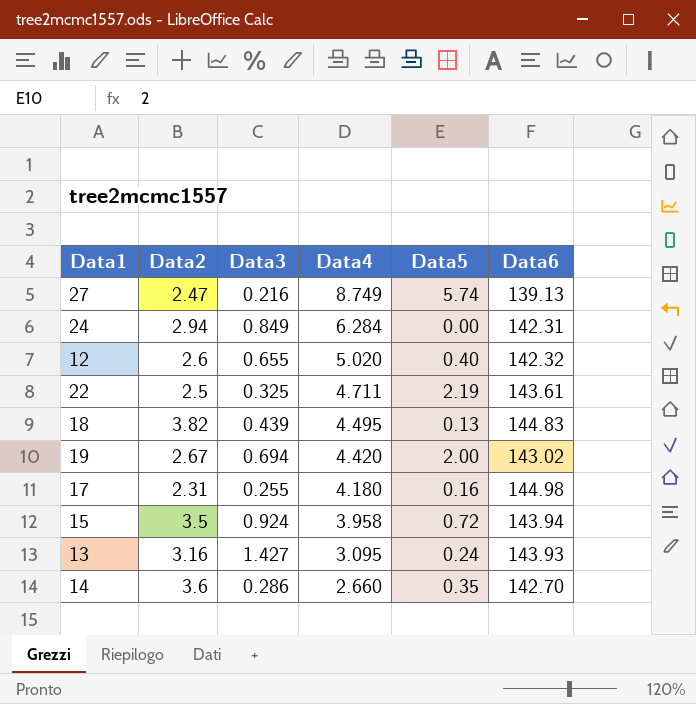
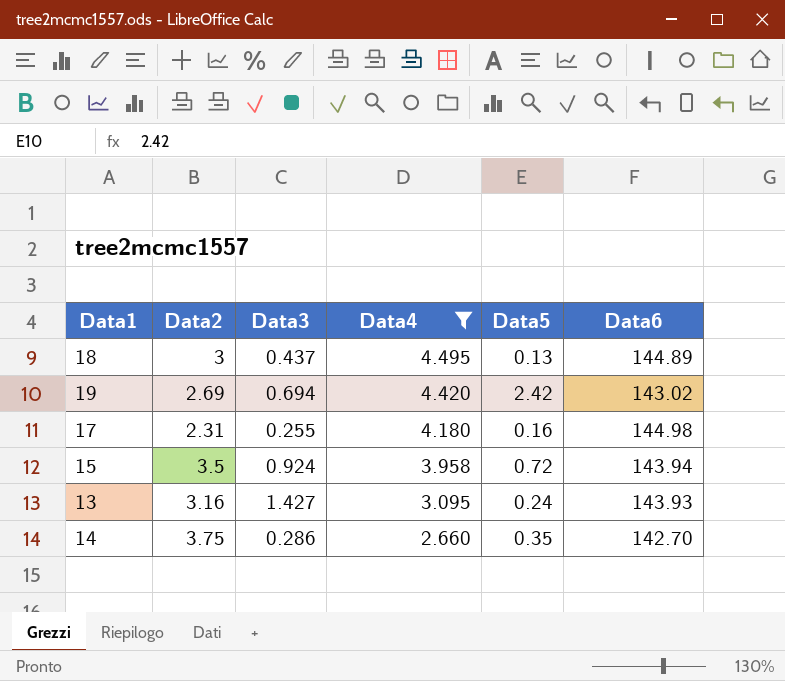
filter: none -> Data4 <= 4.495
18 | Data2: 3.82 -> 3
18 | Data3: 0.439 -> 0.437
18 | Data6: 144.83 -> 144.89
19 | Data2: 2.67 -> 2.69
19 | Data5: 2.00 -> 2.42
14 | Data2: 3.6 -> 3.75

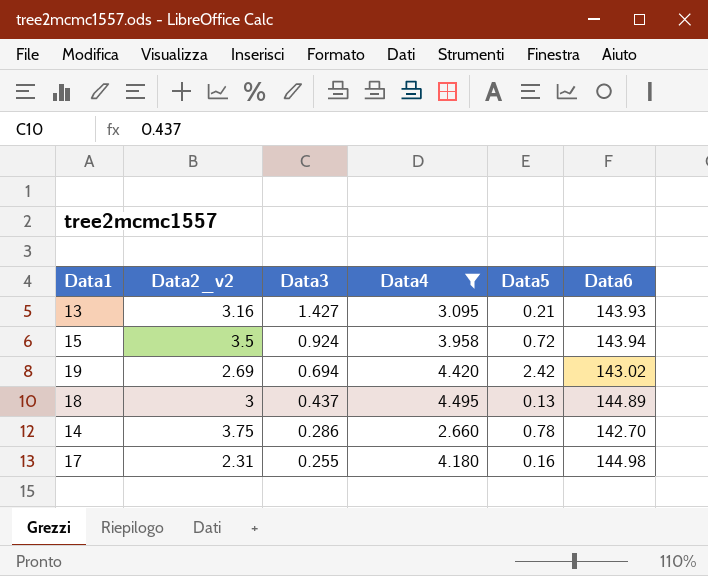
row order: Data4 descending -> Data3 descending
column name: Data2 -> Data2_v2
13 | Data5: 0.24 -> 0.21
14 | Data5: 0.35 -> 0.78

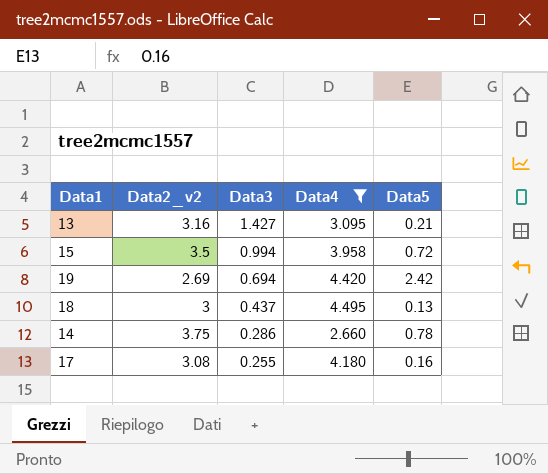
column Data6 | position: 6 -> none
15 | Data3: 0.924 -> 0.994
17 | Data2_v2: 2.31 -> 3.08

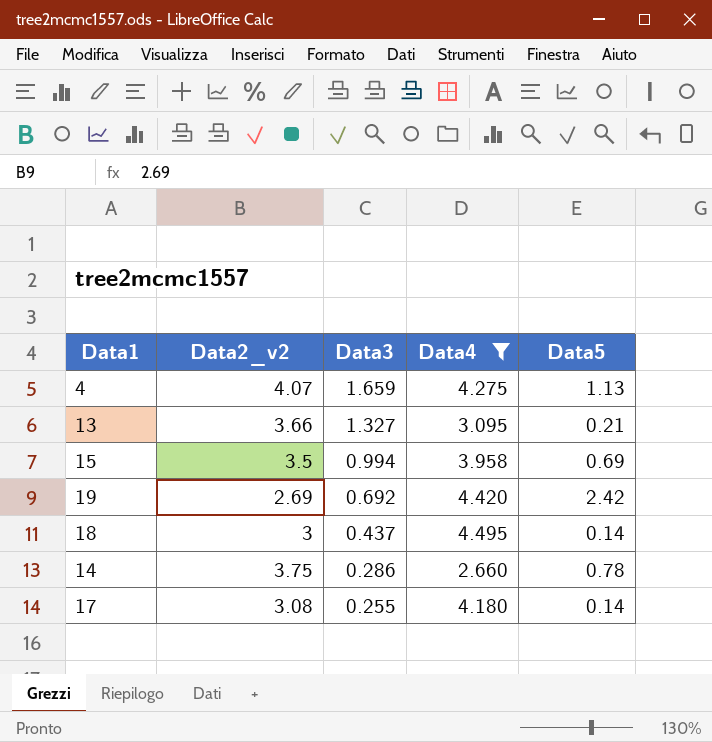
row 4: none -> 4.07 | 1.659 | 4.275 | 1.13
13 | Data2_v2: 3.16 -> 3.66
13 | Data3: 1.427 -> 1.327
15 | Data5: 0.72 -> 0.69
19 | Data3: 0.694 -> 0.692
18 | Data5: 0.13 -> 0.14
17 | Data5: 0.16 -> 0.14

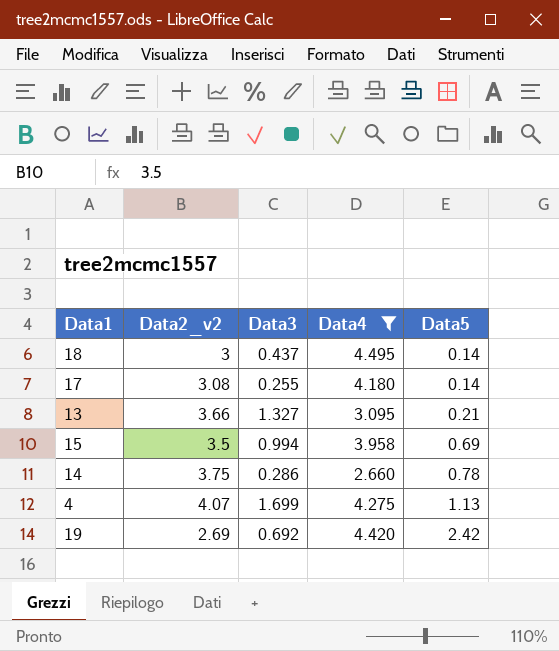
row order: Data3 descending -> Data5 ascending
4 | Data3: 1.659 -> 1.699

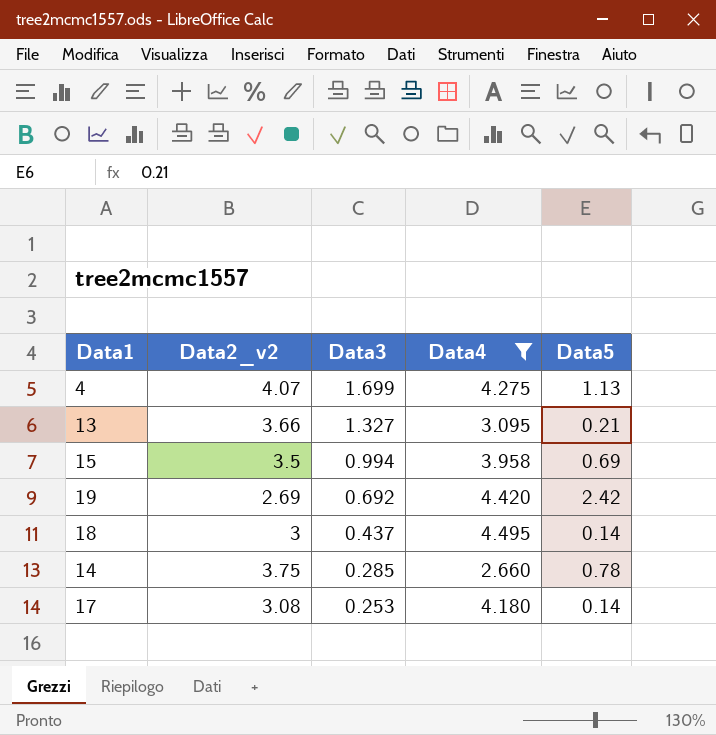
row order: Data5 ascending -> Data3 descending
14 | Data3: 0.286 -> 0.285
17 | Data3: 0.255 -> 0.253

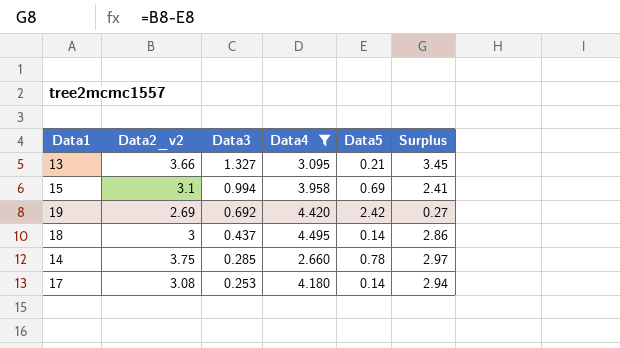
column Surplus | formula: none -> [Data2_v2] - [Data5]
row 4: 4.07 | 1.699 | 4.275 | 1.13 -> none
15 | Data2_v2: 3.5 -> 3.1

